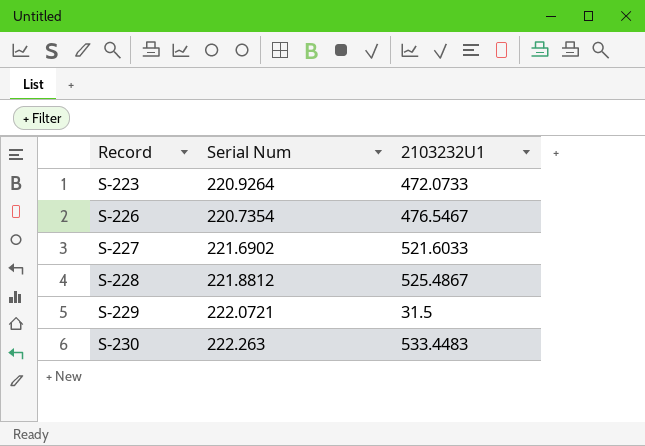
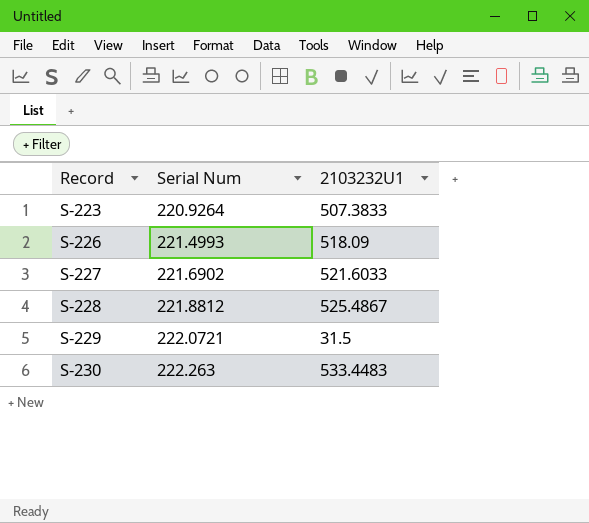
S-223 | 2103232U1: 472.0733 -> 507.3833
S-226 | Serial Num: 220.7354 -> 221.4993
S-226 | 2103232U1: 476.5467 -> 518.09

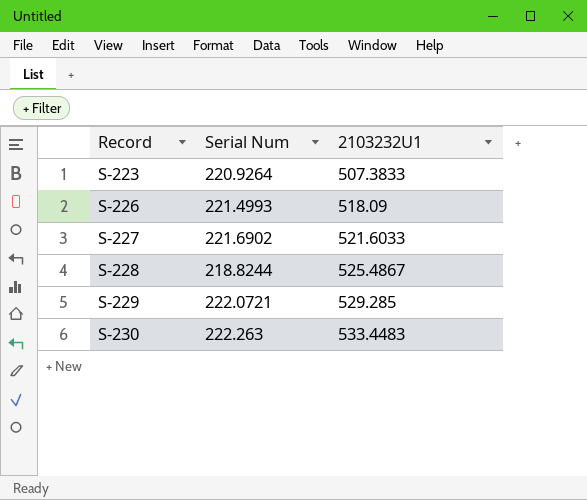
S-228 | Serial Num: 221.8812 -> 218.8244
S-229 | 2103232U1: 31.5 -> 529.285

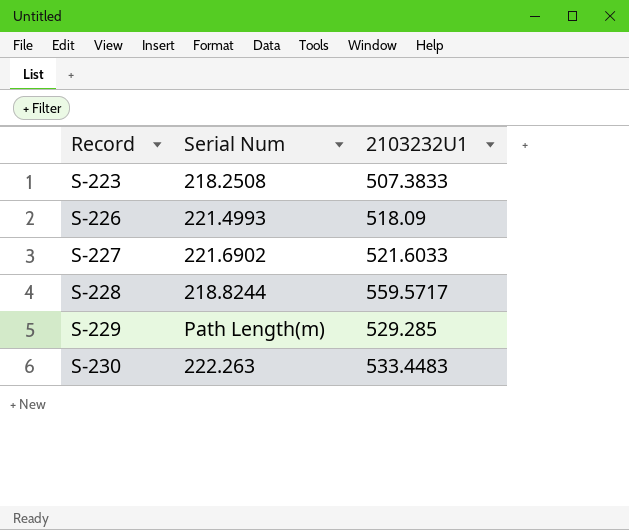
S-223 | Serial Num: 220.9264 -> 218.2508
S-228 | 2103232U1: 525.4867 -> 559.5717
S-229 | Serial Num: 222.0721 -> Path Length(m)

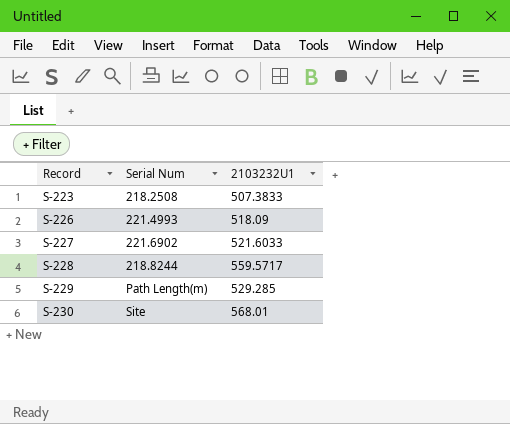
S-230 | Serial Num: 222.263 -> Site
S-230 | 2103232U1: 533.4483 -> 568.01

